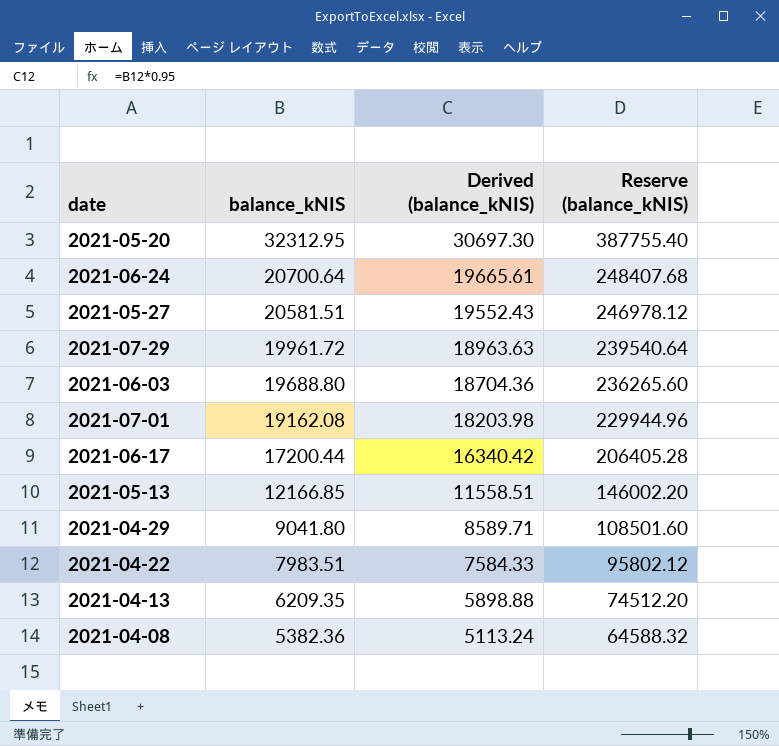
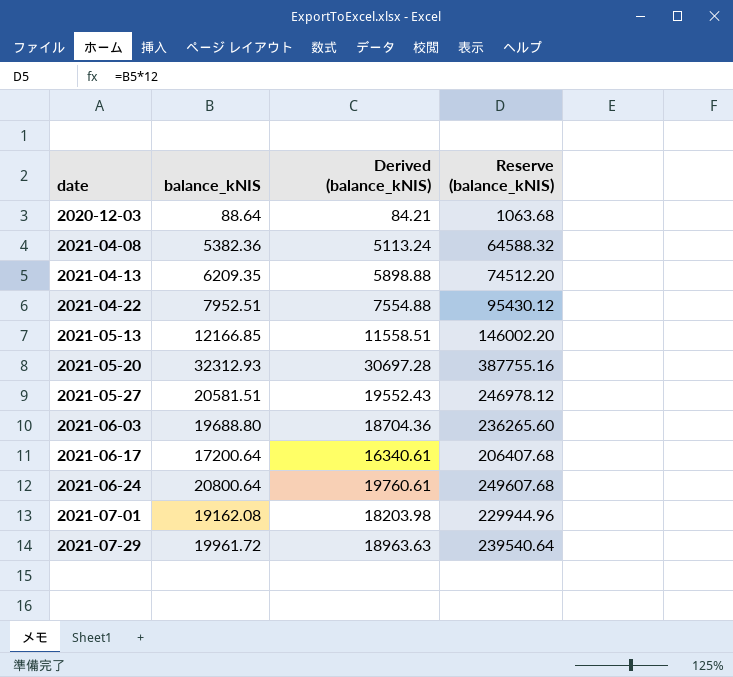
row order: balance_kNIS descending -> date ascending
row 2021-04-29: 9041.80 | 8589.71 | 108501.60 -> none
row 2020-12-03: none -> 88.64 | 84.21 | 1063.68
2021-04-22 | balance_kNIS: 7983.51 -> 7952.51
2021-04-22 | Derived (balance_kNIS): 7584.33 -> 7554.88
2021-04-22 | Reserve (balance_kNIS): 95802.12 -> 95430.12
2021-05-20 | balance_kNIS: 32312.95 -> 32312.93
2021-05-20 | Derived (balance_kNIS): 30697.30 -> 30697.28
2021-05-20 | Reserve (balance_kNIS): 387755.40 -> 387755.16
2021-06-17 | balance_kNIS: 17200.44 -> 17200.64
2021-06-17 | Derived (balance_kNIS): 16340.42 -> 16340.61
2021-06-17 | Reserve (balance_kNIS): 206405.28 -> 206407.68
2021-06-24 | balance_kNIS: 20700.64 -> 20800.64
2021-06-24 | Derived (balance_kNIS): 19665.61 -> 19760.61
2021-06-24 | Reserve (balance_kNIS): 248407.68 -> 249607.68

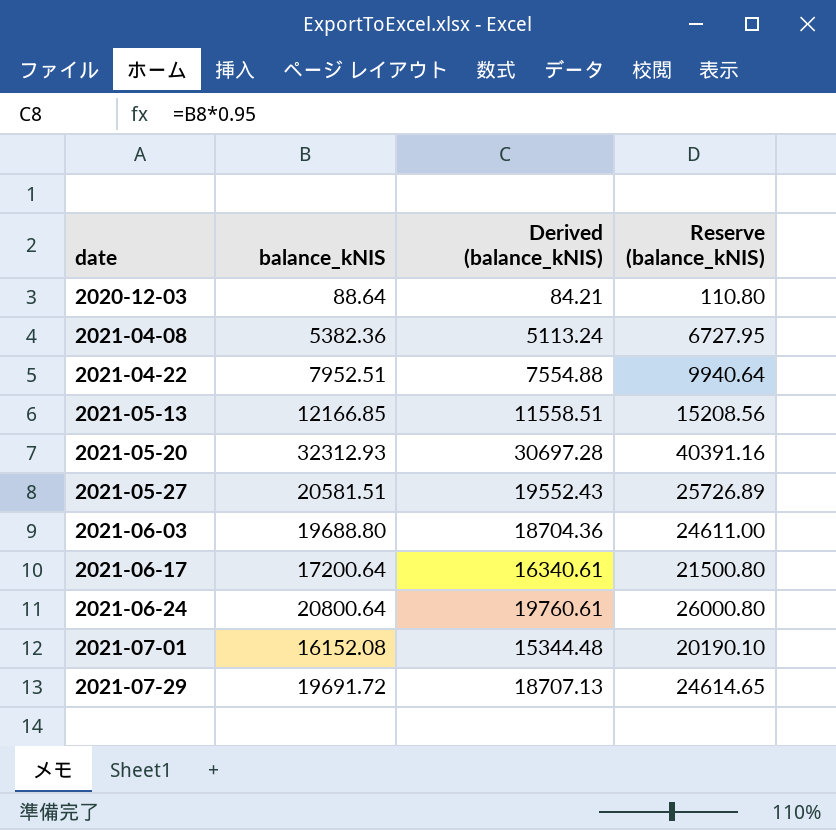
column Reserve (balance_kNIS) | formula: [balance_kNIS] * 12 -> [balance_kNIS] * 1.25
row 2021-04-13: 6209.35 | 5898.88 | 74512.20 -> none
2021-07-01 | balance_kNIS: 19162.08 -> 16152.08
2021-07-01 | Derived (balance_kNIS): 18203.98 -> 15344.48
2021-07-29 | balance_kNIS: 19961.72 -> 19691.72
2021-07-29 | Derived (balance_kNIS): 18963.63 -> 18707.13

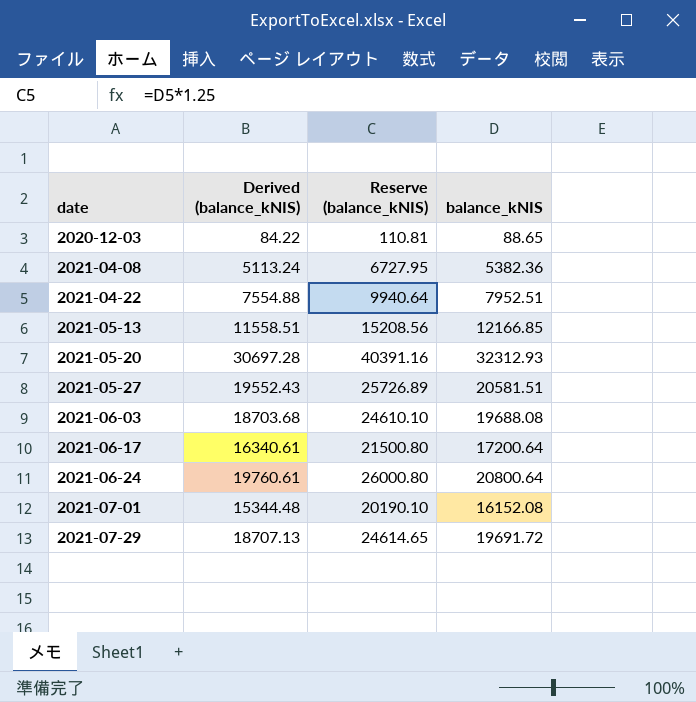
column balance_kNIS | position: 2 -> 4
2020-12-03 | Derived (balance_kNIS): 84.21 -> 84.22
2020-12-03 | Reserve (balance_kNIS): 110.80 -> 110.81
2020-12-03 | balance_kNIS: 88.64 -> 88.65
2021-06-03 | Derived (balance_kNIS): 18704.36 -> 18703.68
2021-06-03 | Reserve (balance_kNIS): 24611.00 -> 24610.10
2021-06-03 | balance_kNIS: 19688.80 -> 19688.08

